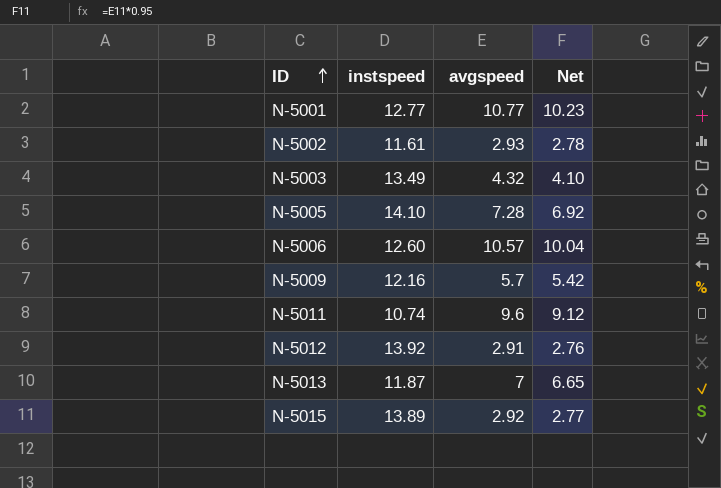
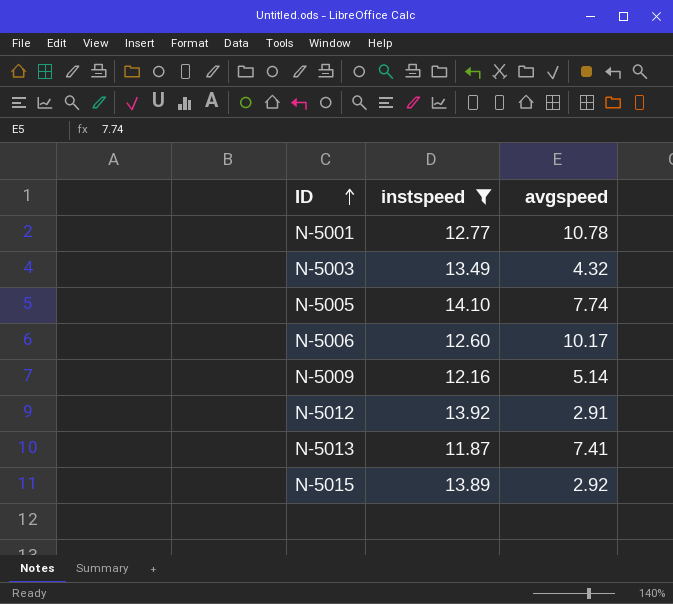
filter: none -> instspeed >= 11.87
column Net | formula: [avgspeed] * 0.95 -> none
N-5001 | avgspeed: 10.77 -> 10.78
N-5005 | avgspeed: 7.28 -> 7.74
N-5006 | avgspeed: 10.57 -> 10.17
N-5009 | avgspeed: 5.7 -> 5.14
N-5013 | avgspeed: 7 -> 7.41

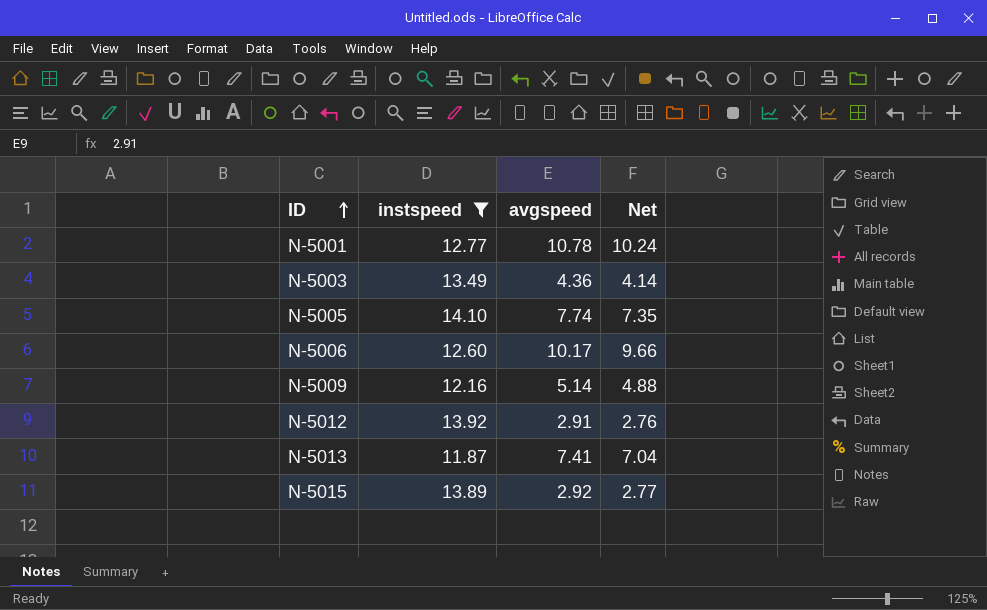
column Net | formula: none -> [avgspeed] * 0.95
N-5003 | avgspeed: 4.32 -> 4.36

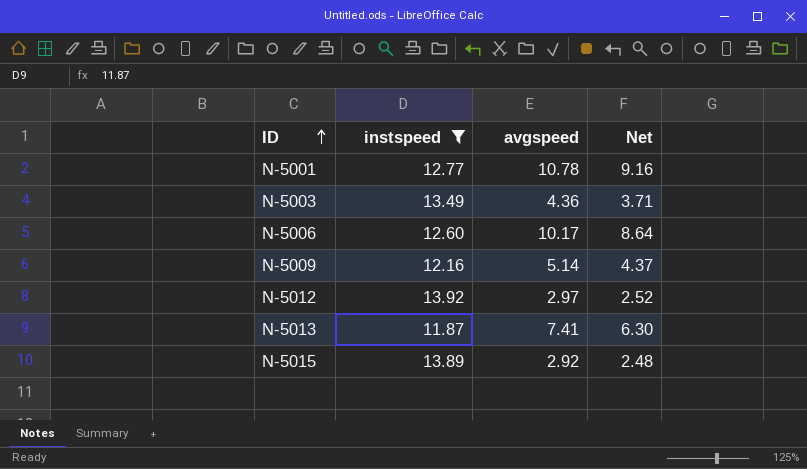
column Net | formula: [avgspeed] * 0.95 -> [avgspeed] * 0.85
row N-5005: 14.10 | 7.74 | 7.35 -> none
N-5012 | avgspeed: 2.91 -> 2.97

